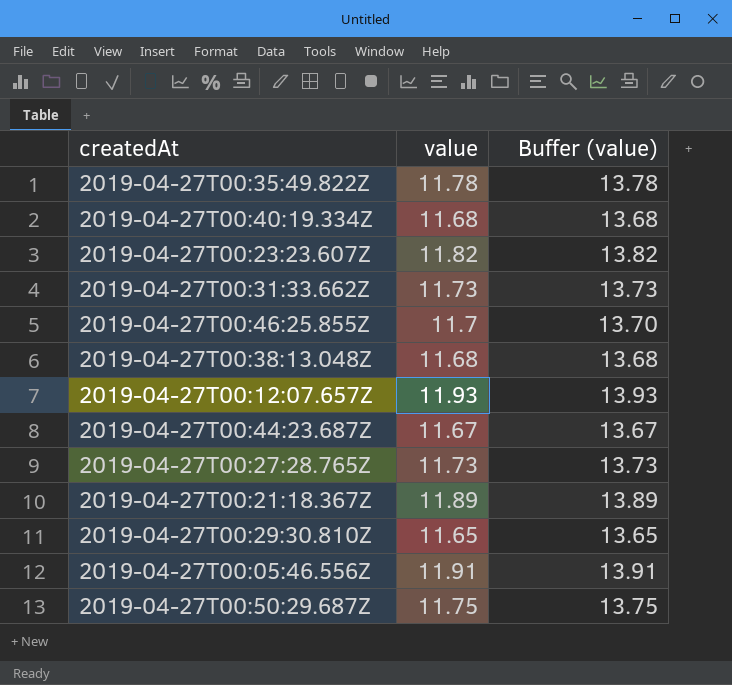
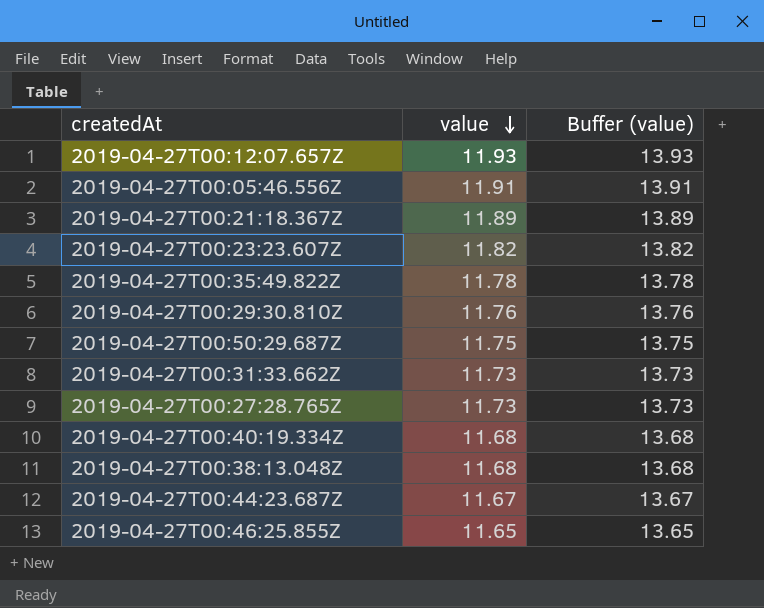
row order: none -> value descending
2019-04-27T00:29:30.810Z | value: 11.65 -> 11.76
2019-04-27T00:29:30.810Z | Buffer (value): 13.65 -> 13.76
2019-04-27T00:46:25.855Z | value: 11.7 -> 11.65
2019-04-27T00:46:25.855Z | Buffer (value): 13.70 -> 13.65

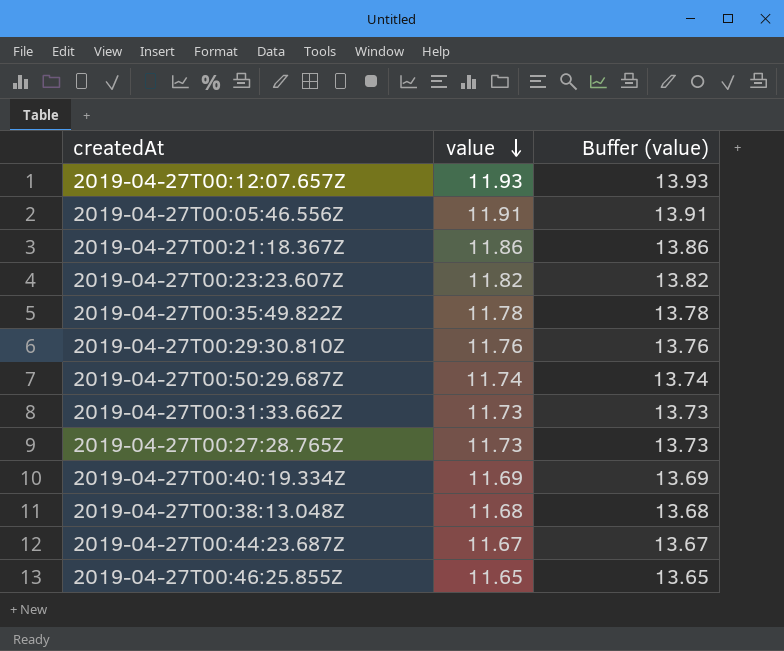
2019-04-27T00:21:18.367Z | value: 11.89 -> 11.86
2019-04-27T00:21:18.367Z | Buffer (value): 13.89 -> 13.86
2019-04-27T00:50:29.687Z | value: 11.75 -> 11.74
2019-04-27T00:50:29.687Z | Buffer (value): 13.75 -> 13.74
2019-04-27T00:40:19.334Z | value: 11.68 -> 11.69
2019-04-27T00:40:19.334Z | Buffer (value): 13.68 -> 13.69

